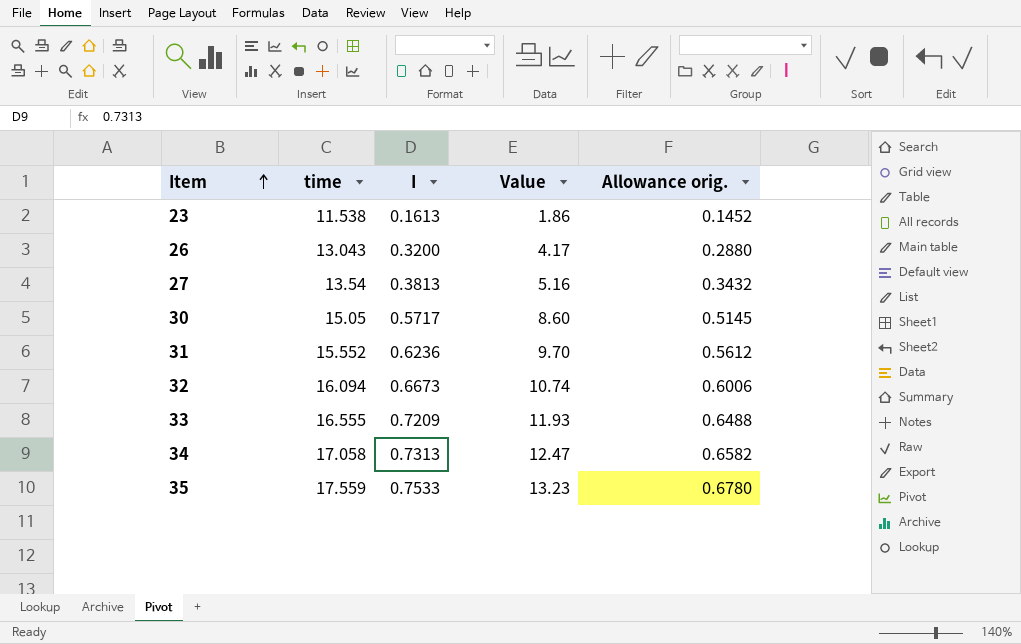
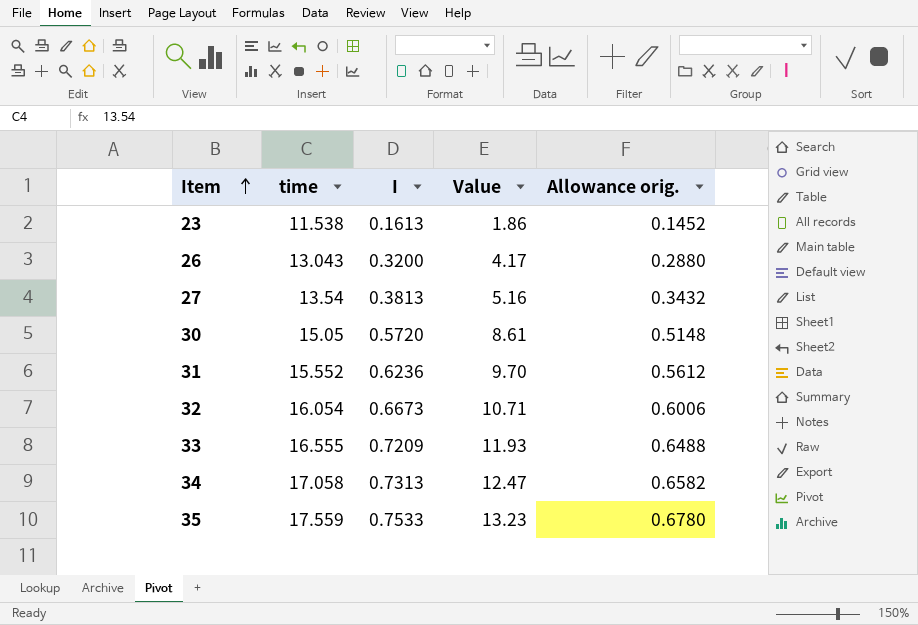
30 | I: 0.5717 -> 0.5720
30 | Value: 8.60 -> 8.61
30 | Allowance orig.: 0.5145 -> 0.5148
32 | time: 16.094 -> 16.054
32 | Value: 10.74 -> 10.71

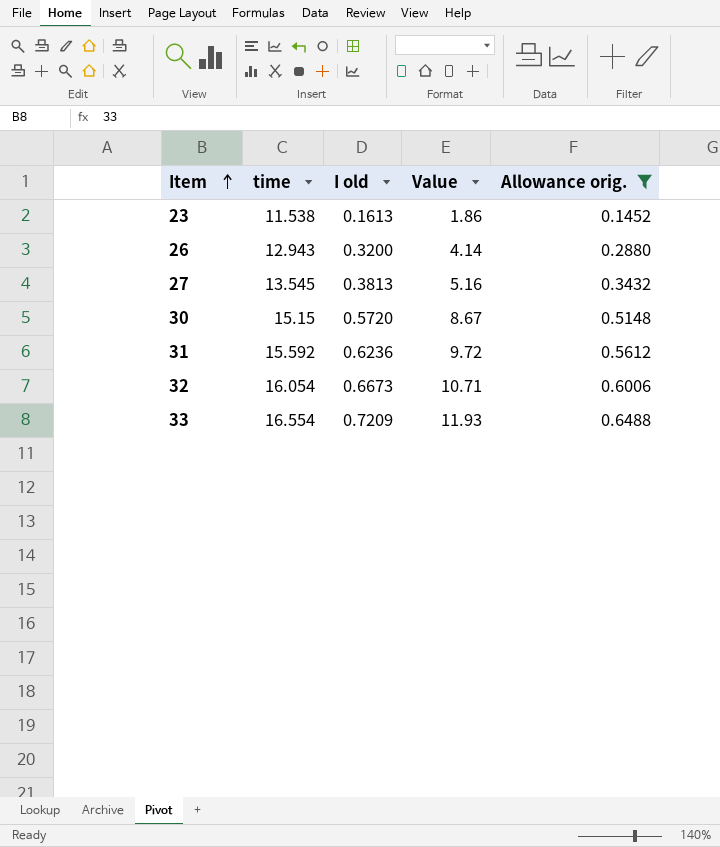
filter: none -> Allowance orig. <= 0.6488
column name: I -> I old
26 | time: 13.043 -> 12.943
26 | Value: 4.17 -> 4.14
27 | time: 13.54 -> 13.545
30 | time: 15.05 -> 15.15
30 | Value: 8.61 -> 8.67
31 | time: 15.552 -> 15.592
31 | Value: 9.70 -> 9.72
33 | time: 16.555 -> 16.554

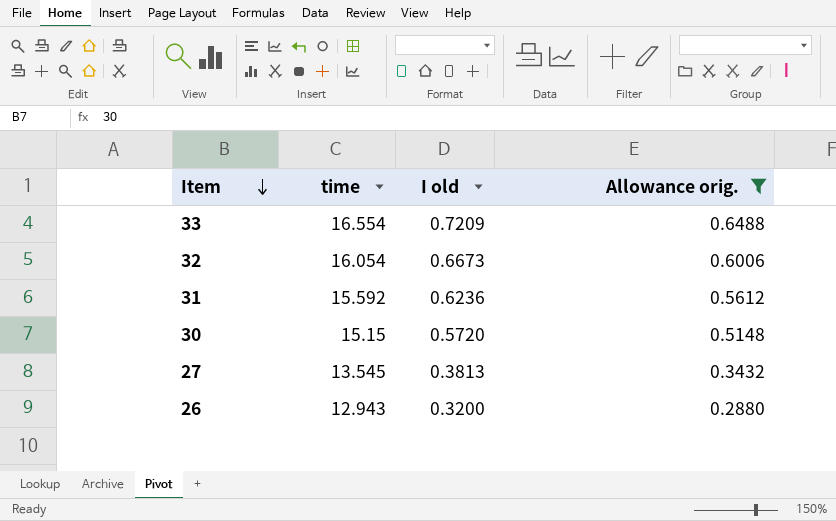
row order: Item ascending -> Item descending
column Value | formula: [time] * [I old] -> none
row 23: 11.538 | 0.1613 | 1.86 | 0.1452 -> none

